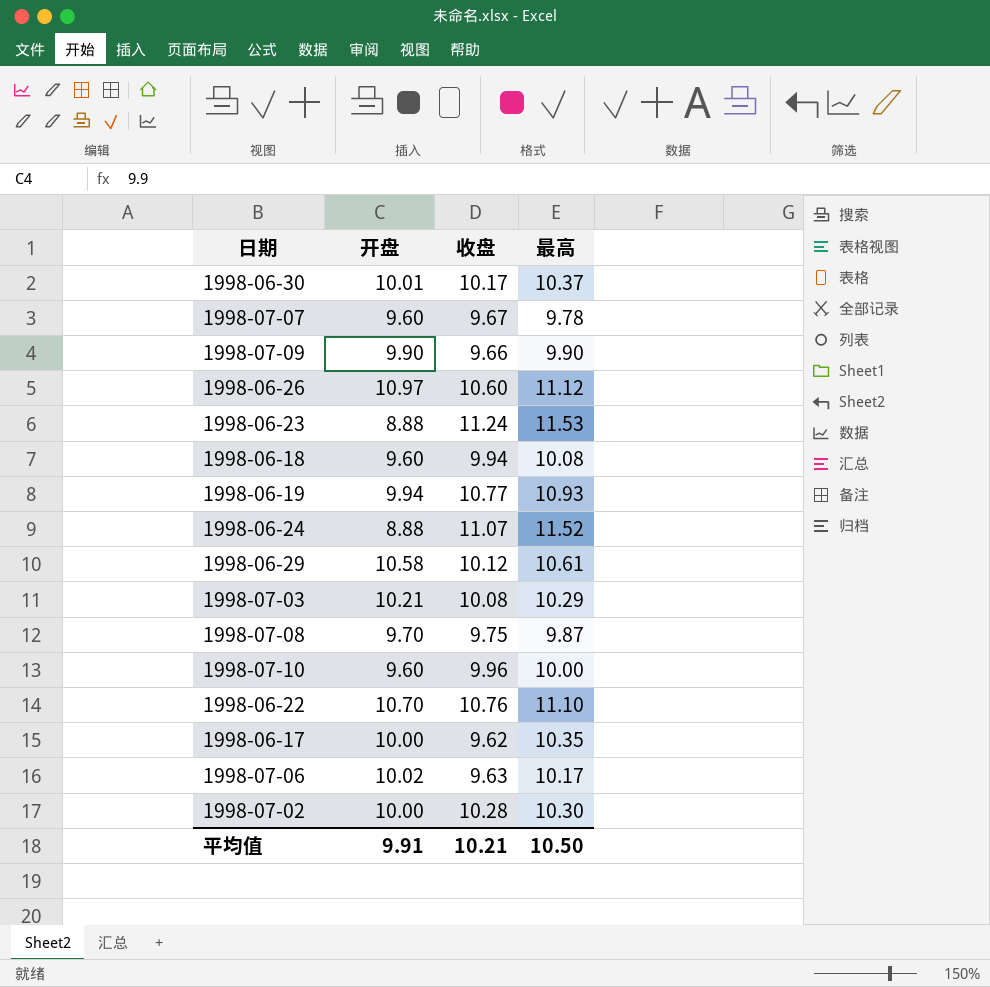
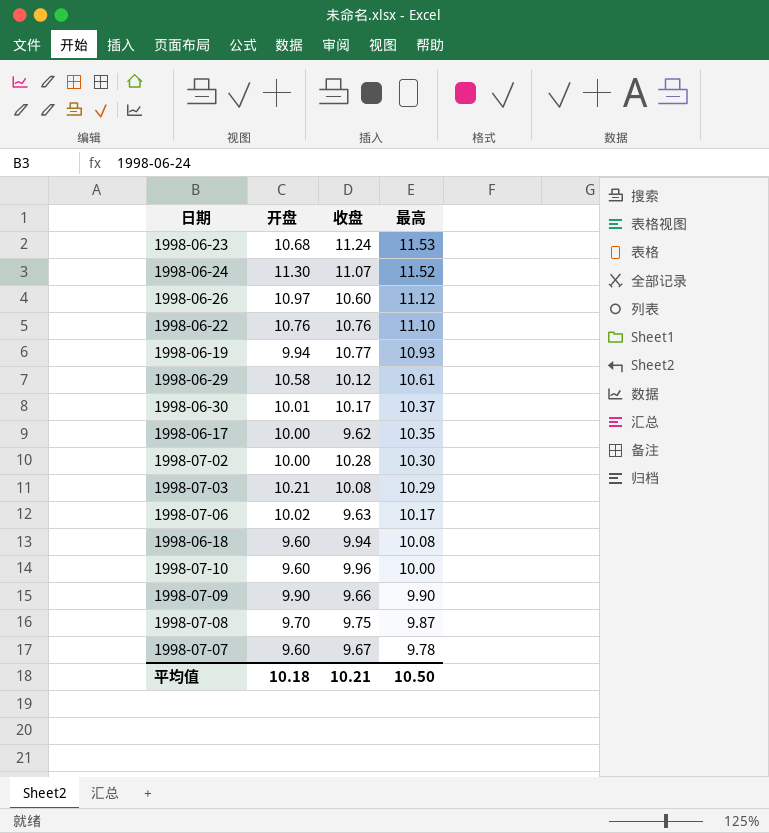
row order: none -> 最高 descending
1998-06-23 | 开盘: 8.88 -> 10.68
1998-06-24 | 开盘: 8.88 -> 11.30
1998-06-22 | 开盘: 10.70 -> 10.76
平均值 | 开盘: 9.91 -> 10.18

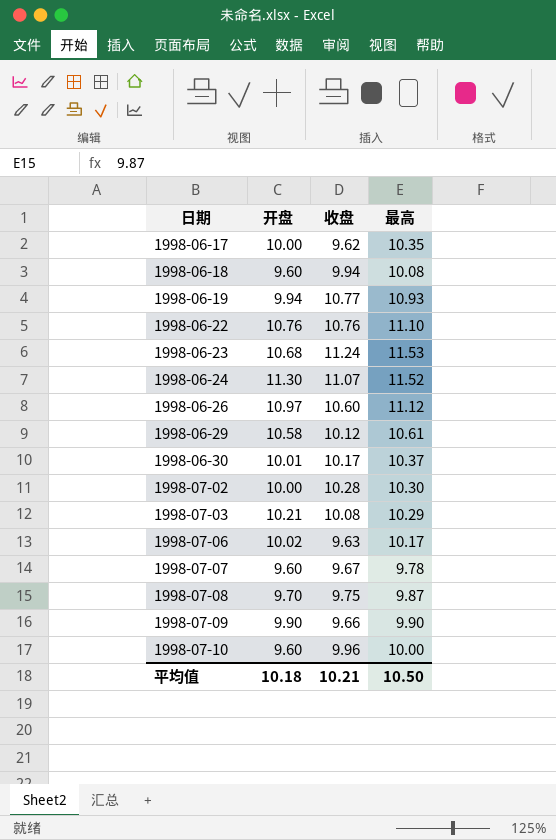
row order: 最高 descending -> 日期 ascending

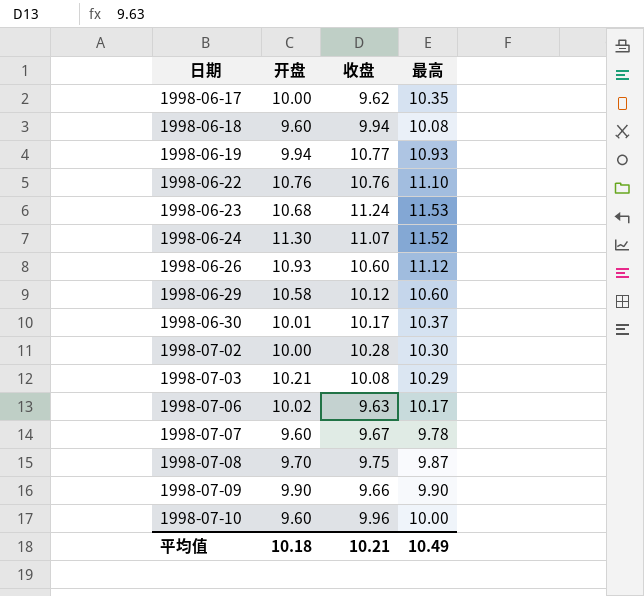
1998-06-26 | 开盘: 10.97 -> 10.93
1998-06-29 | 最高: 10.61 -> 10.60
平均值 | 最高: 10.50 -> 10.49

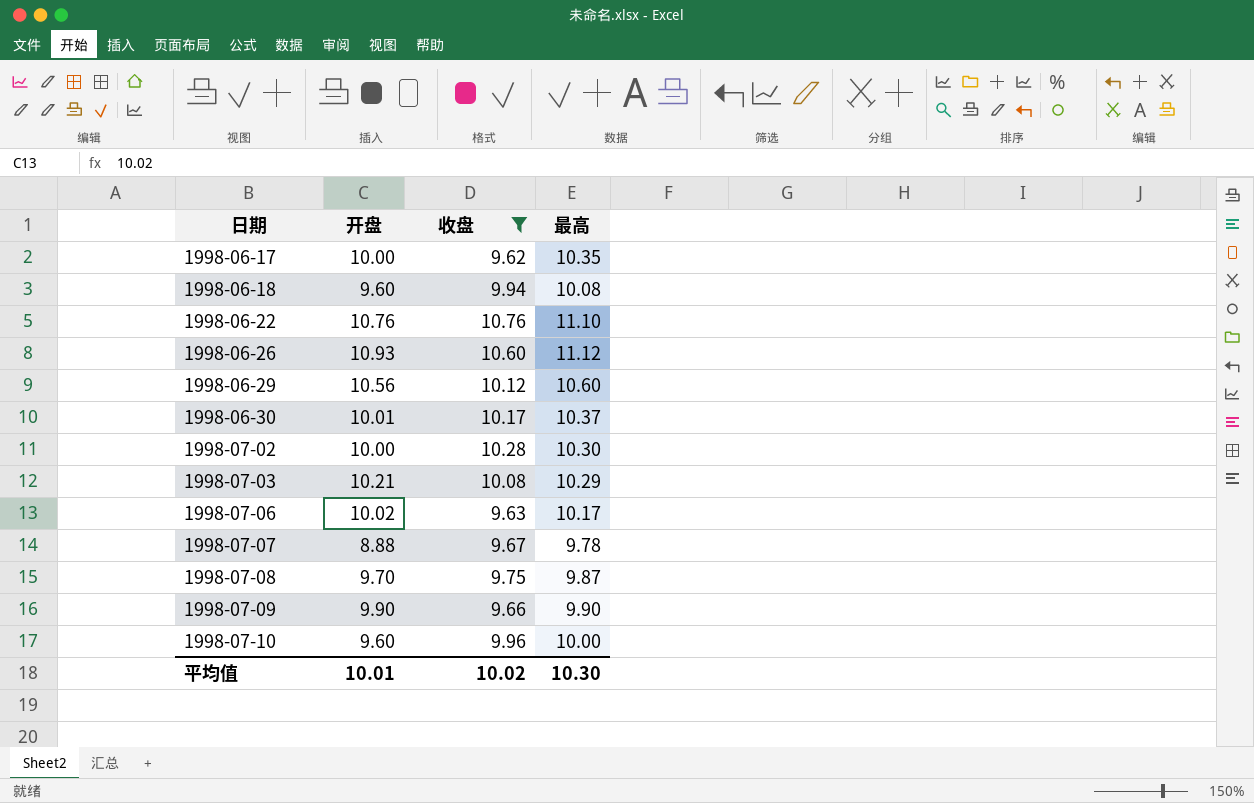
filter: none -> 收盘 <= 10.76
1998-06-29 | 开盘: 10.58 -> 10.56
1998-07-07 | 开盘: 9.60 -> 8.88
平均值 | 开盘: 10.18 -> 10.01
平均值 | 收盘: 10.21 -> 10.02
平均值 | 最高: 10.49 -> 10.30

